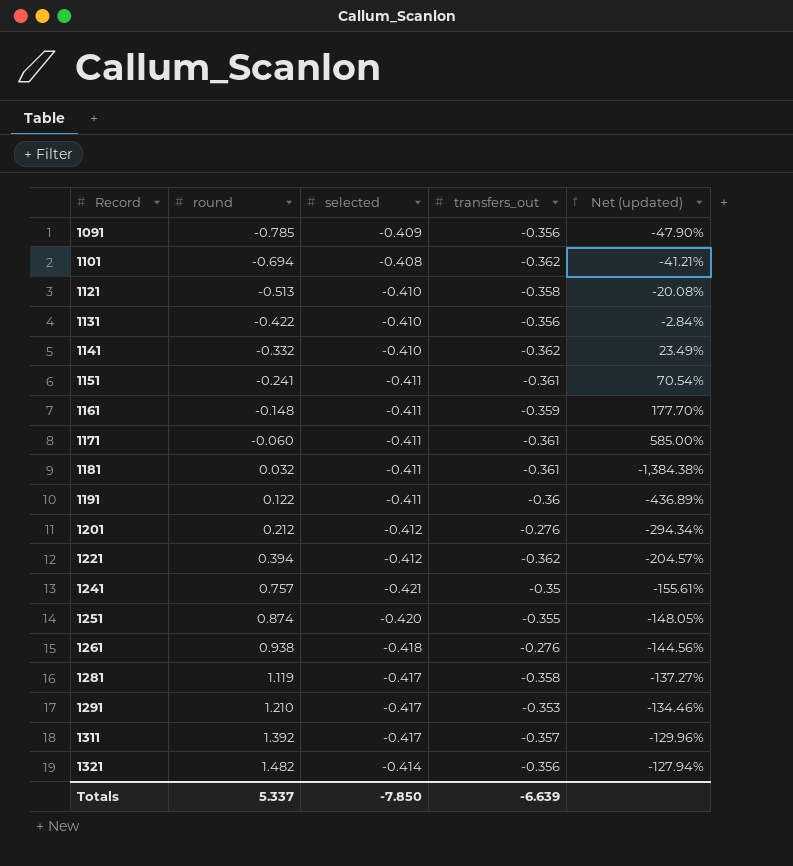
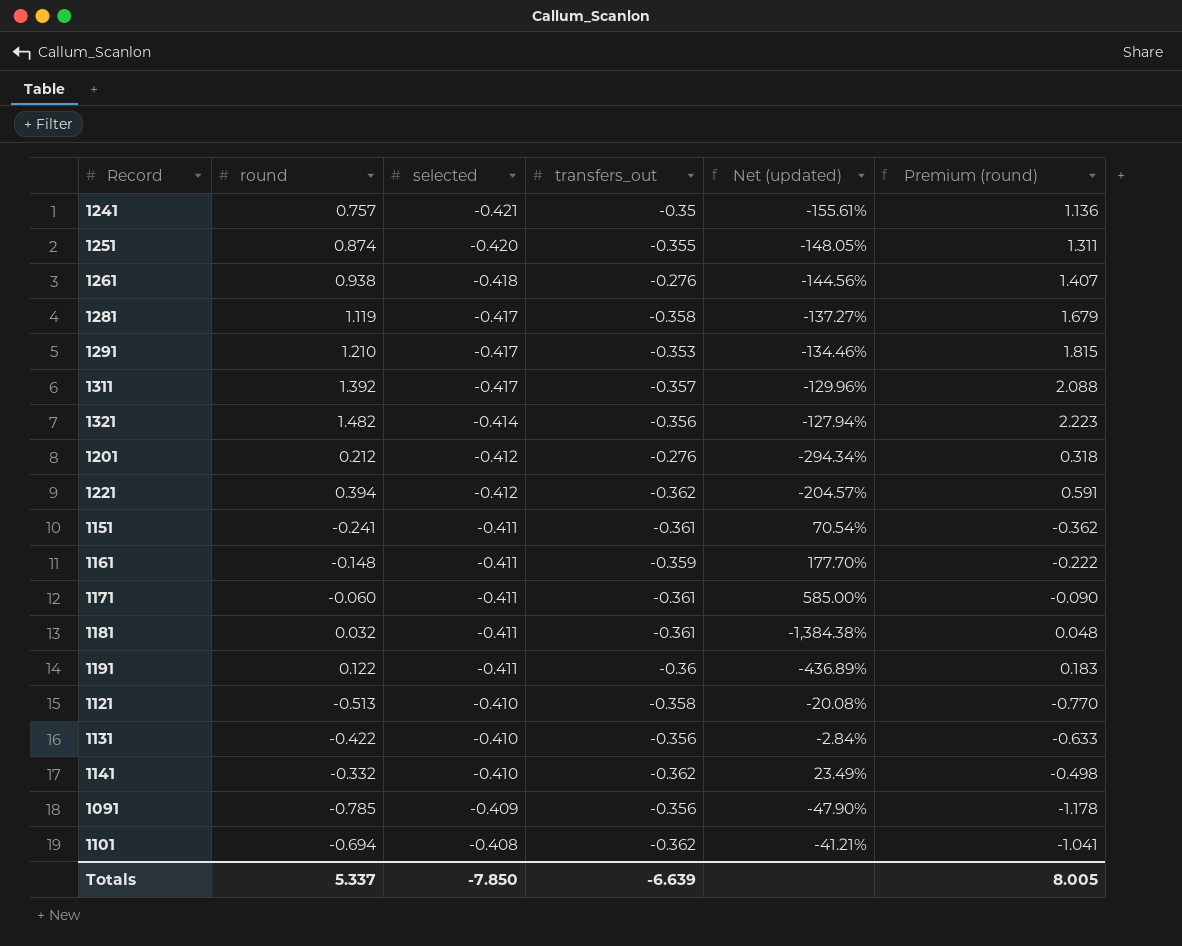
row order: Record ascending -> selected ascending
column Premium (round) | formula: none -> [round] * 1.5

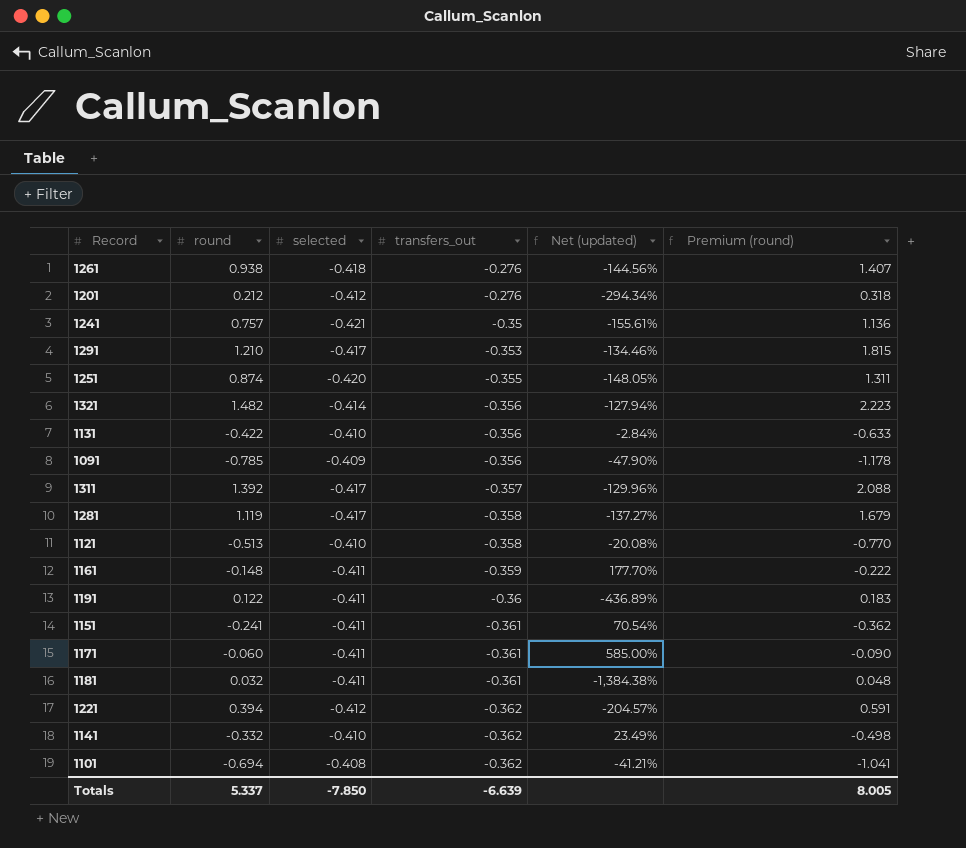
row order: selected ascending -> transfers_out descending

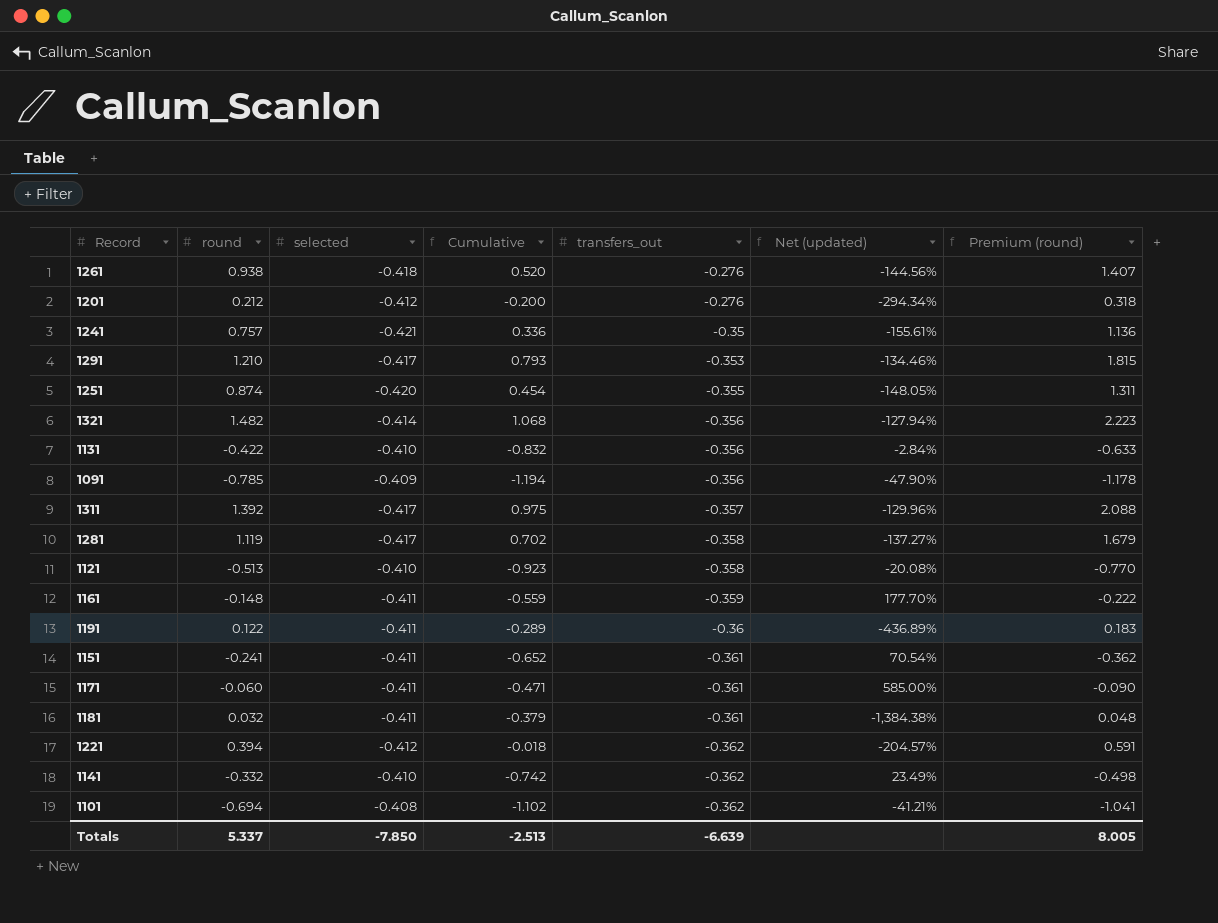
column Cumulative | formula: none -> [round] + [selected]

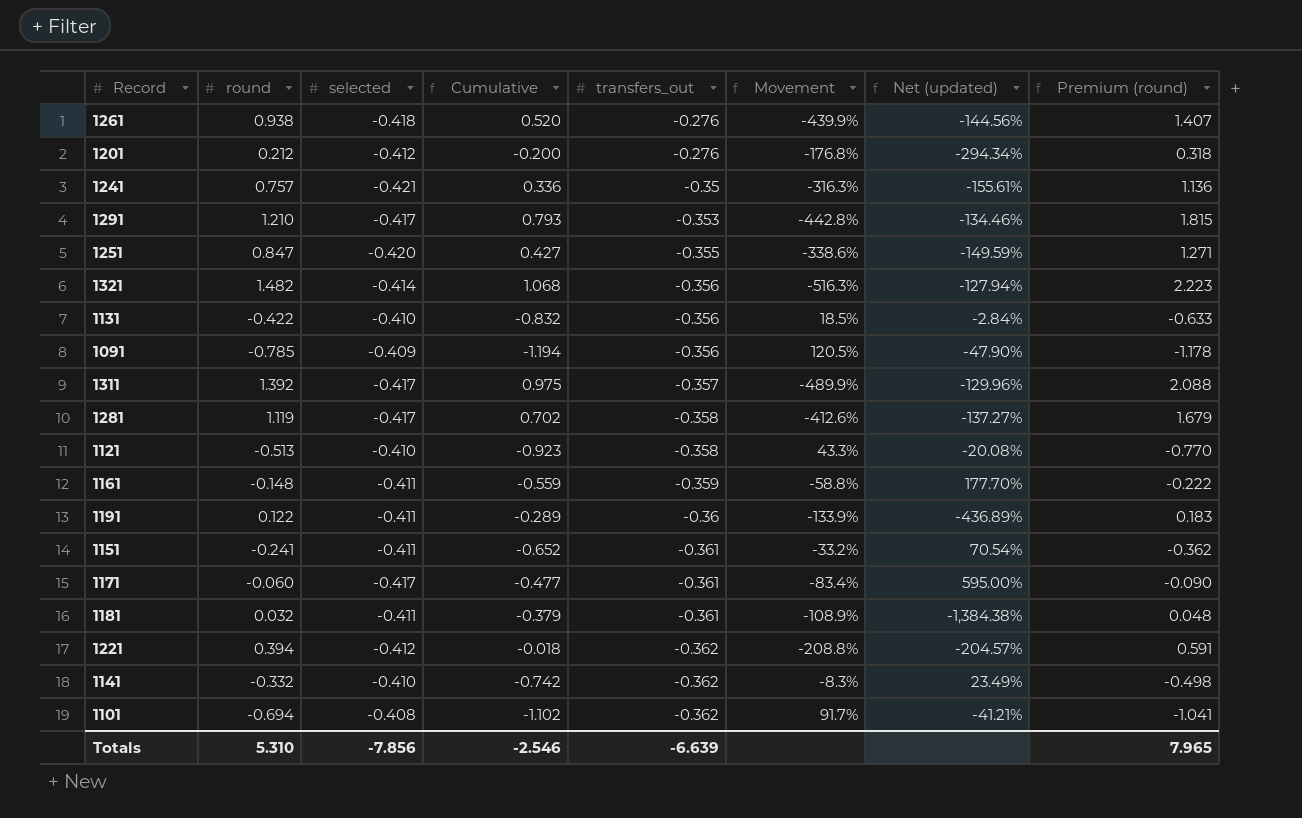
column Movement | formula: none -> ([round] - [transfers_out]) / [transfers_out]
1251 | round: 0.874 -> 0.847
1251 | Cumulative: 0.454 -> 0.427
1251 | Net (updated): -148.05% -> -149.59%
1251 | Premium (round): 1.311 -> 1.271
1171 | selected: -0.411 -> -0.417
1171 | Cumulative: -0.471 -> -0.477
1171 | Net (updated): 585.00% -> 595.00%
Totals | round: 5.337 -> 5.310
Totals | selected: -7.850 -> -7.856
Totals | Cumulative: -2.513 -> -2.546
Totals | Premium (round): 8.005 -> 7.965

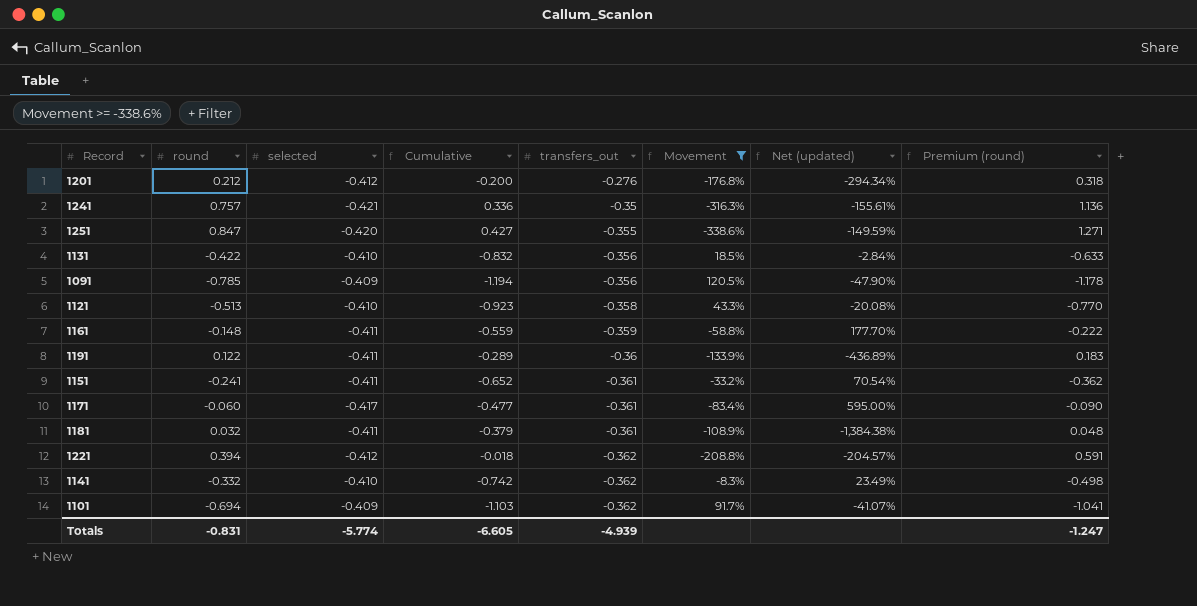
filter: none -> Movement >= -338.6%
1101 | selected: -0.408 -> -0.409
1101 | Cumulative: -1.102 -> -1.103
1101 | Net (updated): -41.21% -> -41.07%
Totals | round: 5.310 -> -0.831
Totals | selected: -7.856 -> -5.774
Totals | Cumulative: -2.546 -> -6.605
Totals | transfers_out: -6.639 -> -4.939
Totals | Premium (round): 7.965 -> -1.247

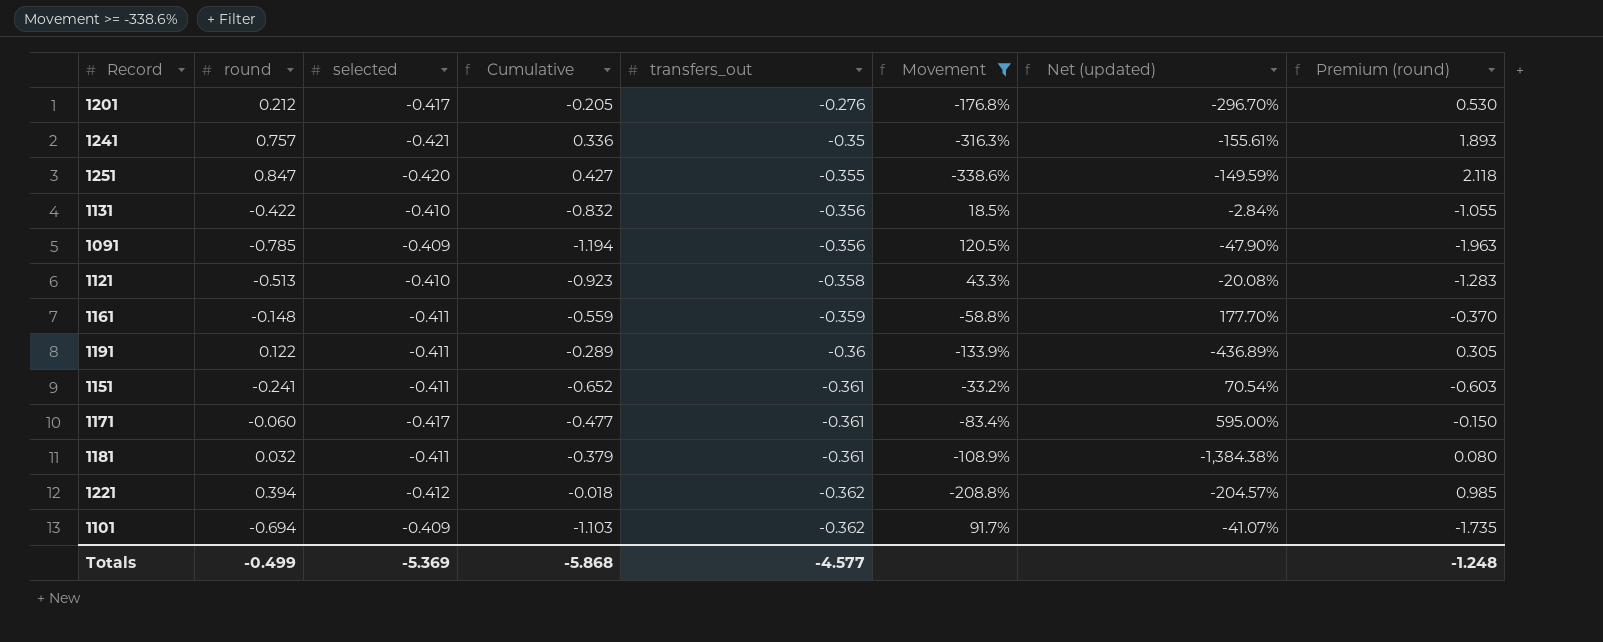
column Premium (round) | formula: [round] * 1.5 -> [round] * 2.5
row 1141: -0.332 | -0.410 | -0.742 | -0.362 | -8.3% | 23.49% | -0.498 -> none
1201 | selected: -0.412 -> -0.417
1201 | Cumulative: -0.200 -> -0.205
1201 | Net (updated): -294.34% -> -296.70%
Totals | round: -0.831 -> -0.499
Totals | selected: -5.774 -> -5.369
Totals | Cumulative: -6.605 -> -5.868
Totals | transfers_out: -4.939 -> -4.577
Totals | Premium (round): -1.247 -> -1.248

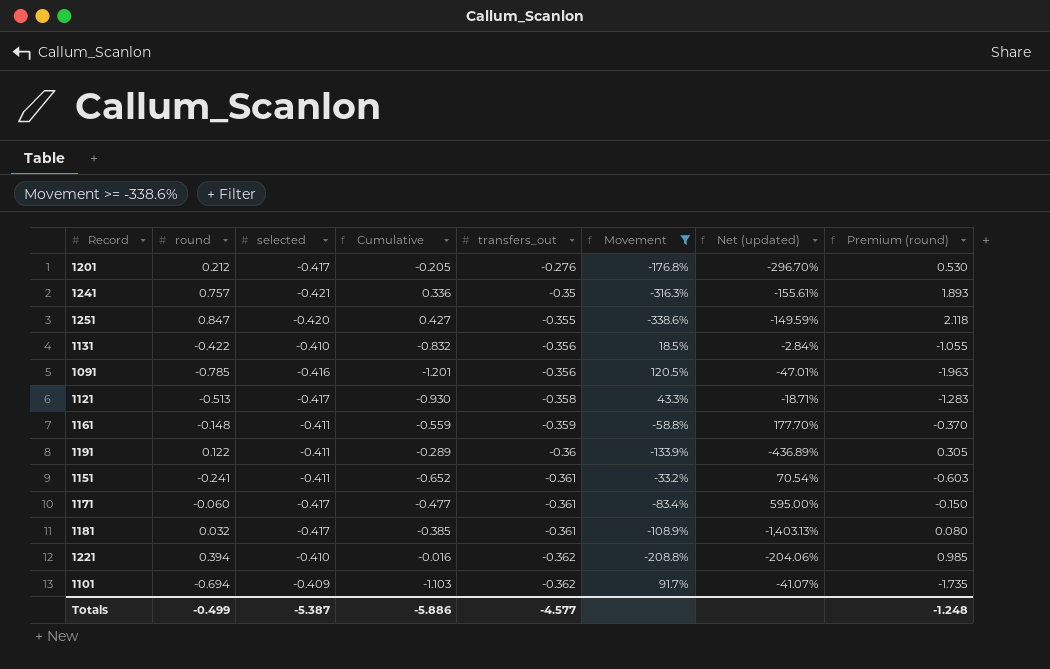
1091 | selected: -0.409 -> -0.416
1091 | Cumulative: -1.194 -> -1.201
1091 | Net (updated): -47.90% -> -47.01%
1121 | selected: -0.410 -> -0.417
1121 | Cumulative: -0.923 -> -0.930
1121 | Net (updated): -20.08% -> -18.71%
1181 | selected: -0.411 -> -0.417
1181 | Cumulative: -0.379 -> -0.385
1181 | Net (updated): -1,384.38% -> -1,403.13%
1221 | selected: -0.412 -> -0.410
1221 | Cumulative: -0.018 -> -0.016
1221 | Net (updated): -204.57% -> -204.06%
Totals | selected: -5.369 -> -5.387
Totals | Cumulative: -5.868 -> -5.886

